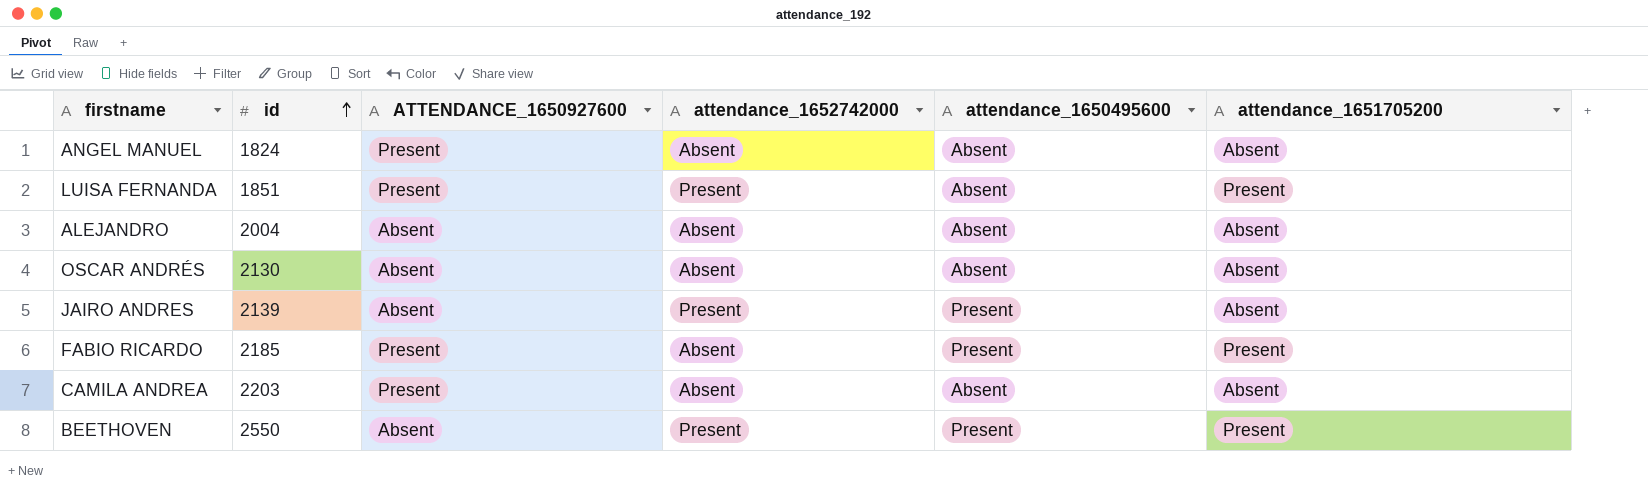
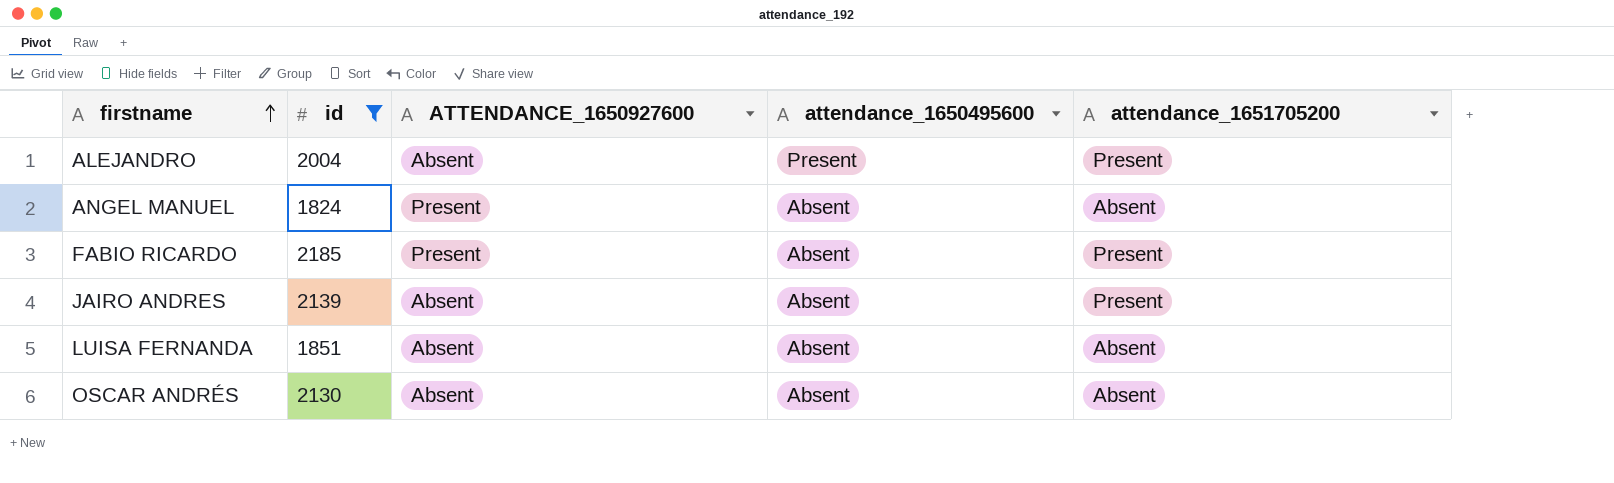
filter: none -> id <= 2185
row order: id ascending -> firstname ascending
column attendance_1652742000 | position: 4 -> none
ALEJANDRO | attendance_1650495600: Absent -> Present
ALEJANDRO | attendance_1651705200: Absent -> Present
FABIO RICARDO | attendance_1650495600: Present -> Absent
JAIRO ANDRES | attendance_1650495600: Present -> Absent
JAIRO ANDRES | attendance_1651705200: Absent -> Present
LUISA FERNANDA | ATTENDANCE_1650927600: Present -> Absent
LUISA FERNANDA | attendance_1651705200: Present -> Absent

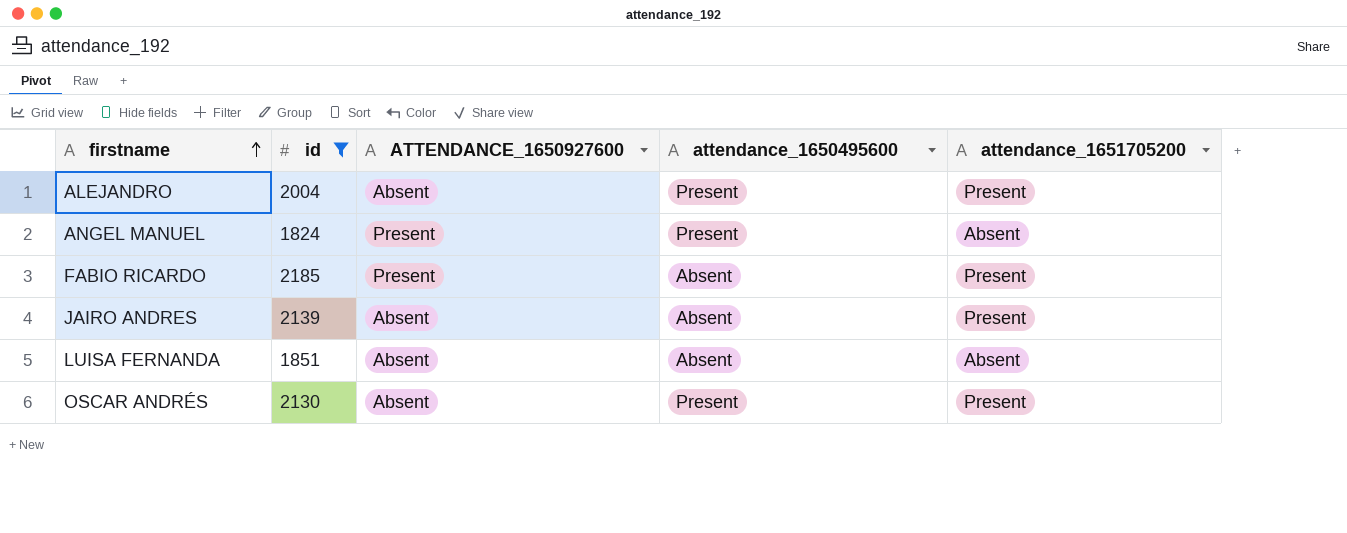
ANGEL MANUEL | attendance_1650495600: Absent -> Present
OSCAR ANDRÉS | attendance_1650495600: Absent -> Present
OSCAR ANDRÉS | attendance_1651705200: Absent -> Present

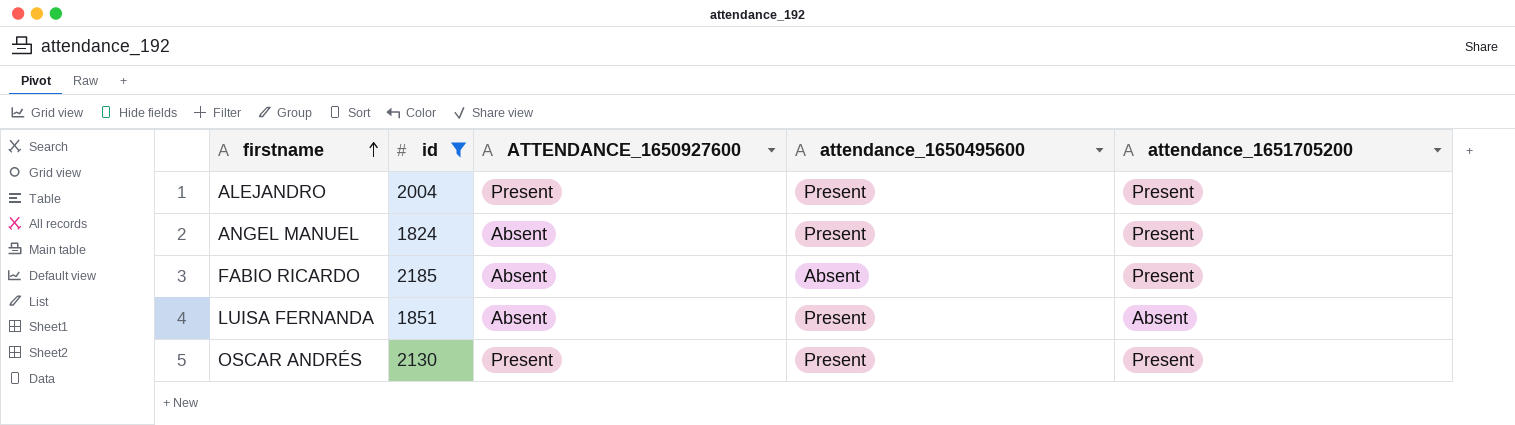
row JAIRO ANDRES: 2139 | Absent | Absent | Present -> none
ALEJANDRO | ATTENDANCE_1650927600: Absent -> Present
ANGEL MANUEL | ATTENDANCE_1650927600: Present -> Absent
ANGEL MANUEL | attendance_1651705200: Absent -> Present
FABIO RICARDO | ATTENDANCE_1650927600: Present -> Absent
LUISA FERNANDA | attendance_1650495600: Absent -> Present
OSCAR ANDRÉS | ATTENDANCE_1650927600: Absent -> Present

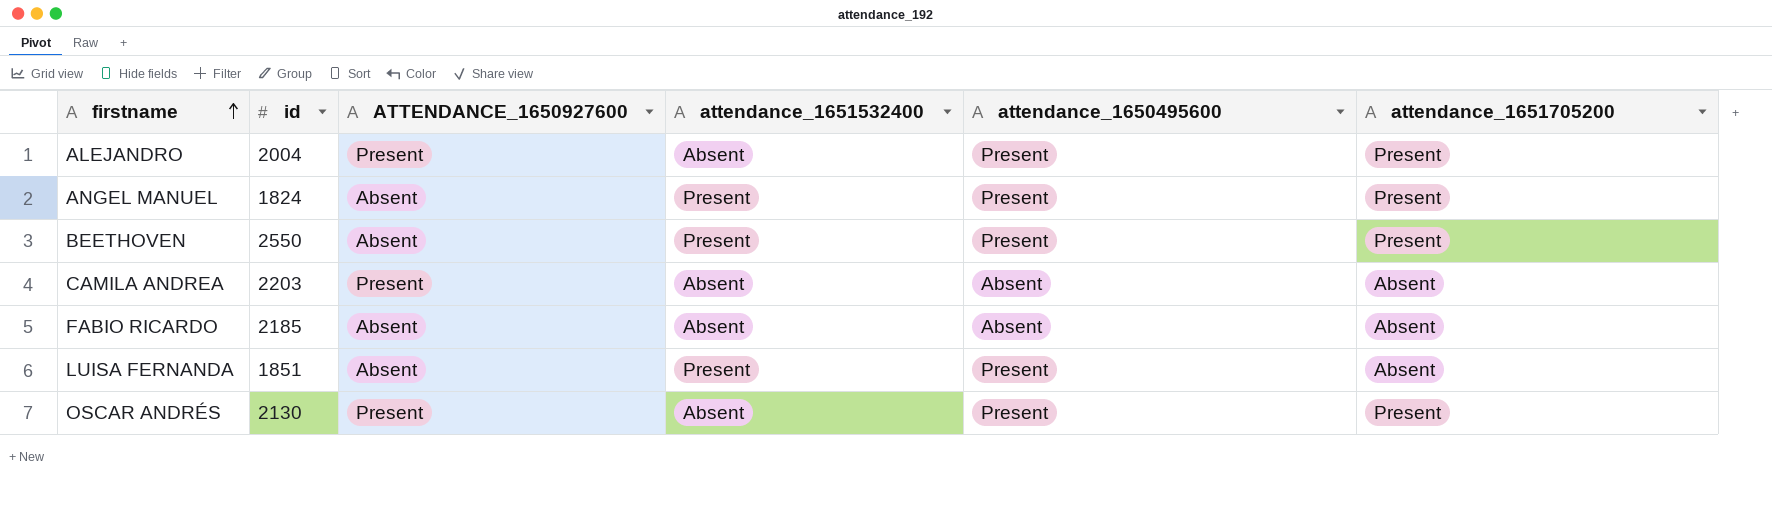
filter: id <= 2185 -> none
column attendance_1651532400 | position: none -> 4
FABIO RICARDO | attendance_1651705200: Present -> Absent

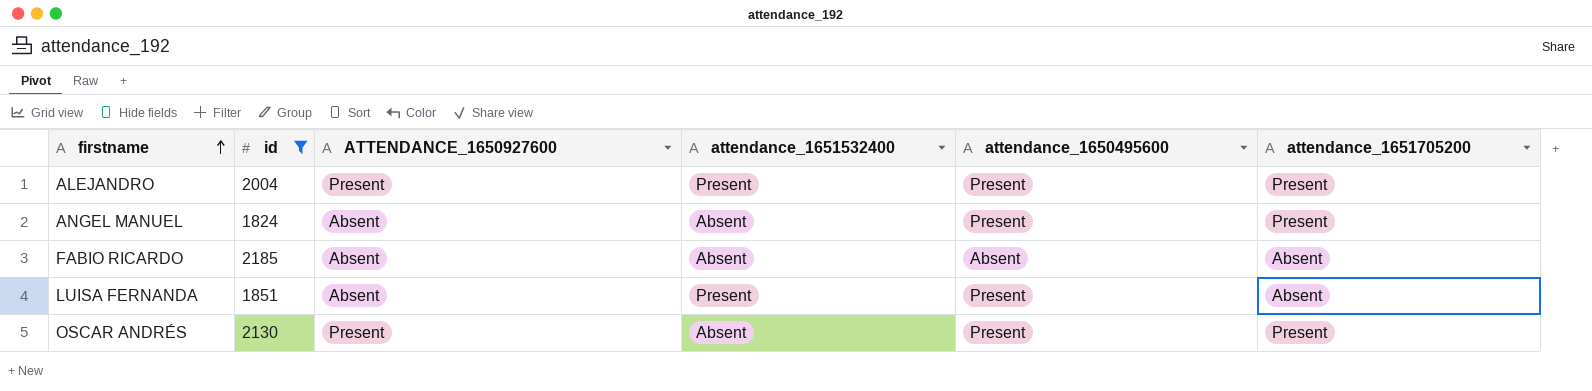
filter: none -> id <= 2185
ALEJANDRO | attendance_1651532400: Absent -> Present
ANGEL MANUEL | attendance_1651532400: Present -> Absent

